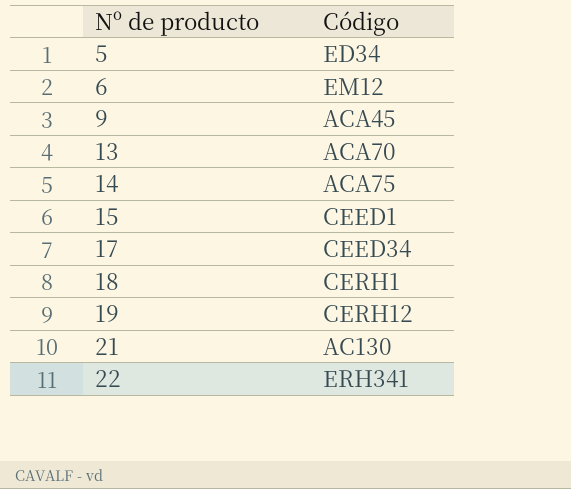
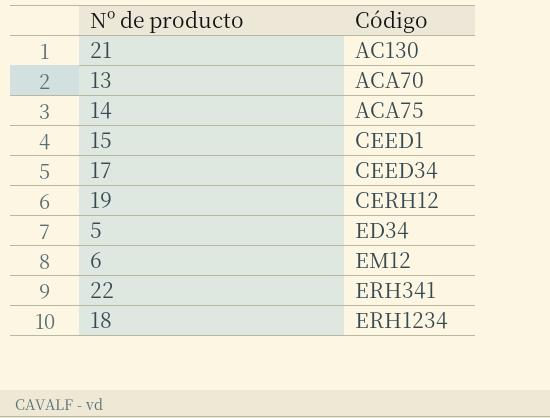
row order: Nº de producto ascending -> Código ascending
row 9: ACA45 -> none
18 | Código: CERH1 -> ERH1234

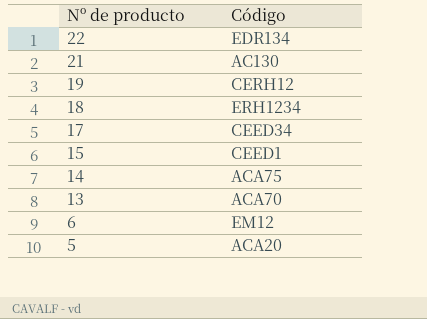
row order: Código ascending -> Nº de producto descending
22 | Código: ERH341 -> EDR134
5 | Código: ED34 -> ACA20

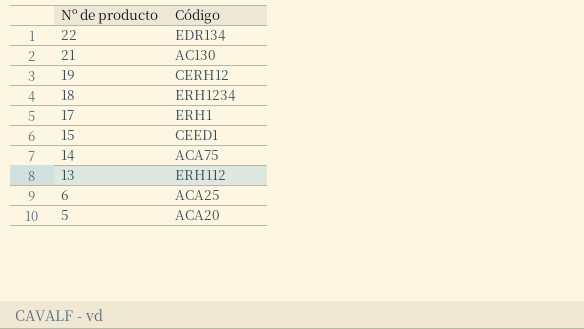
17 | Código: CEED34 -> ERH1
13 | Código: ACA70 -> ERH112
6 | Código: EM12 -> ACA25

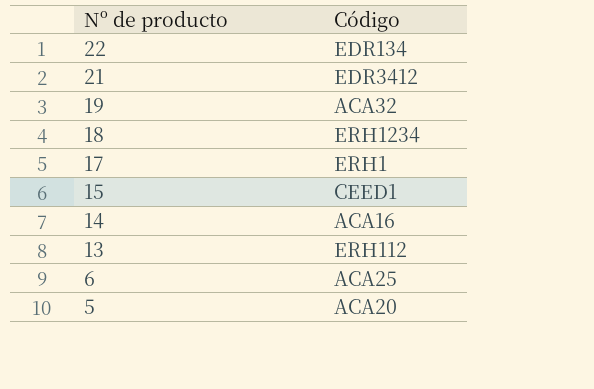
21 | Código: AC130 -> EDR3412
19 | Código: CERH12 -> ACA32
14 | Código: ACA75 -> ACA16

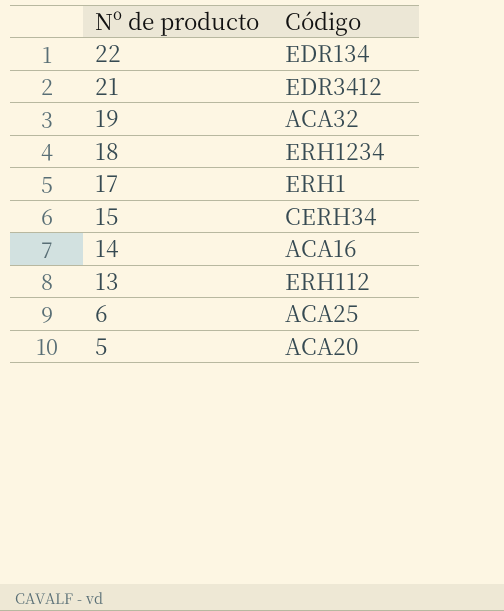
15 | Código: CEED1 -> CERH34

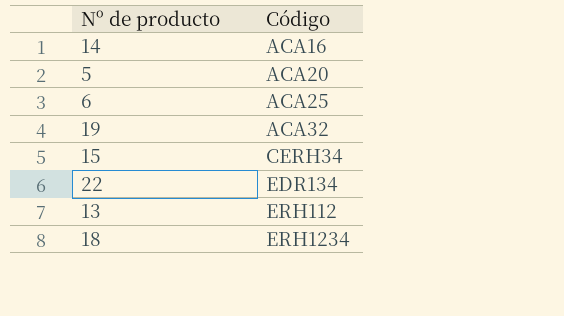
row order: Nº de producto descending -> Código ascending
row 21: EDR3412 -> none
row 17: ERH1 -> none

